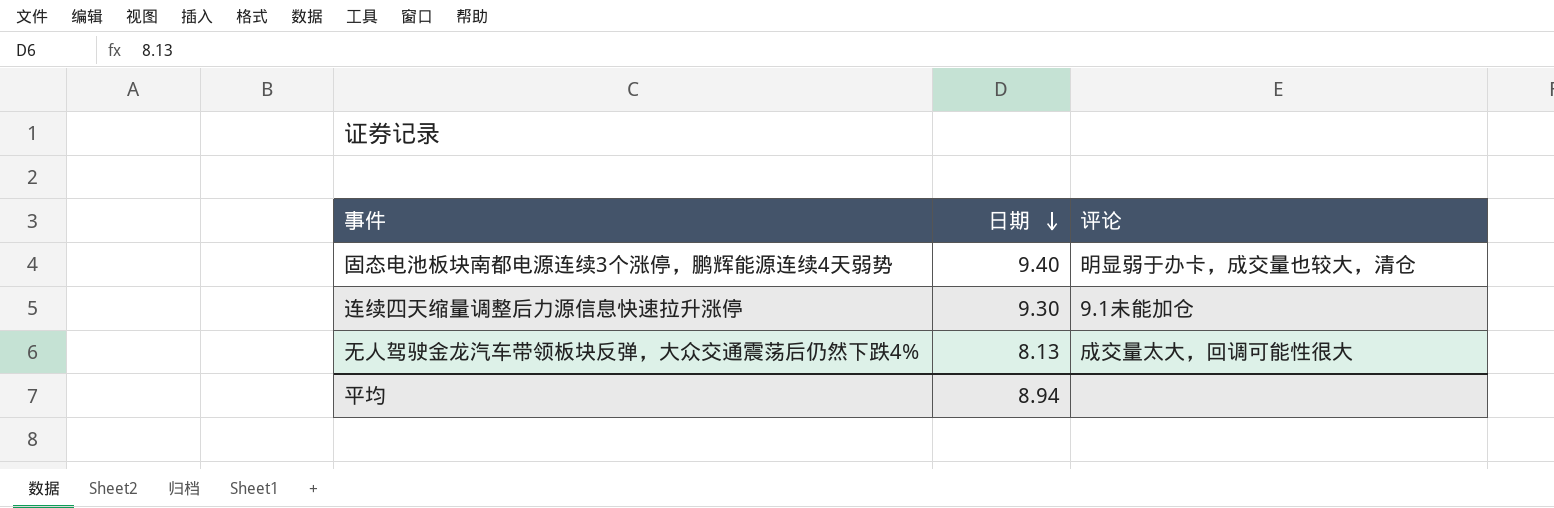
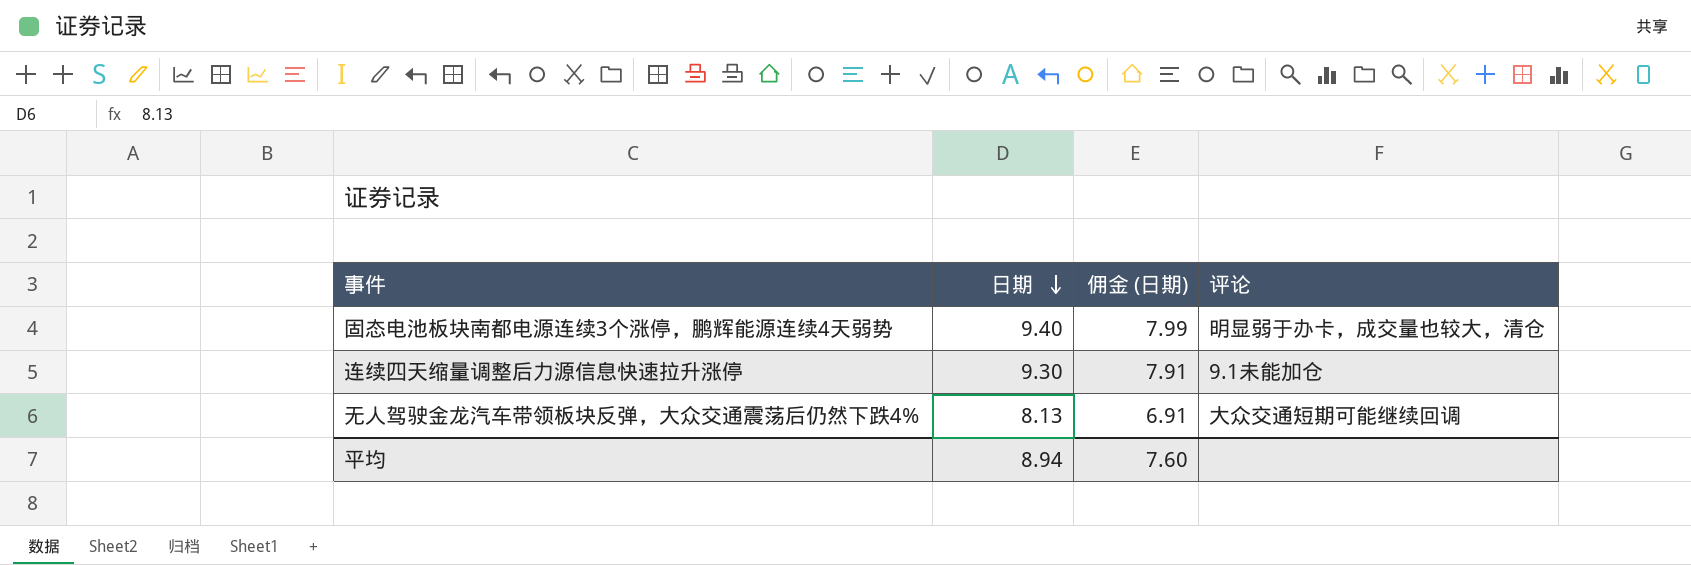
column 佣金 (日期) | formula: none -> [日期] * 0.85
无人驾驶金龙汽车带领板块反弹，大众交通震荡后仍然下跌4% | 评论: 成交量太大，回调可能性很大 -> 大众交通短期可能继续回调

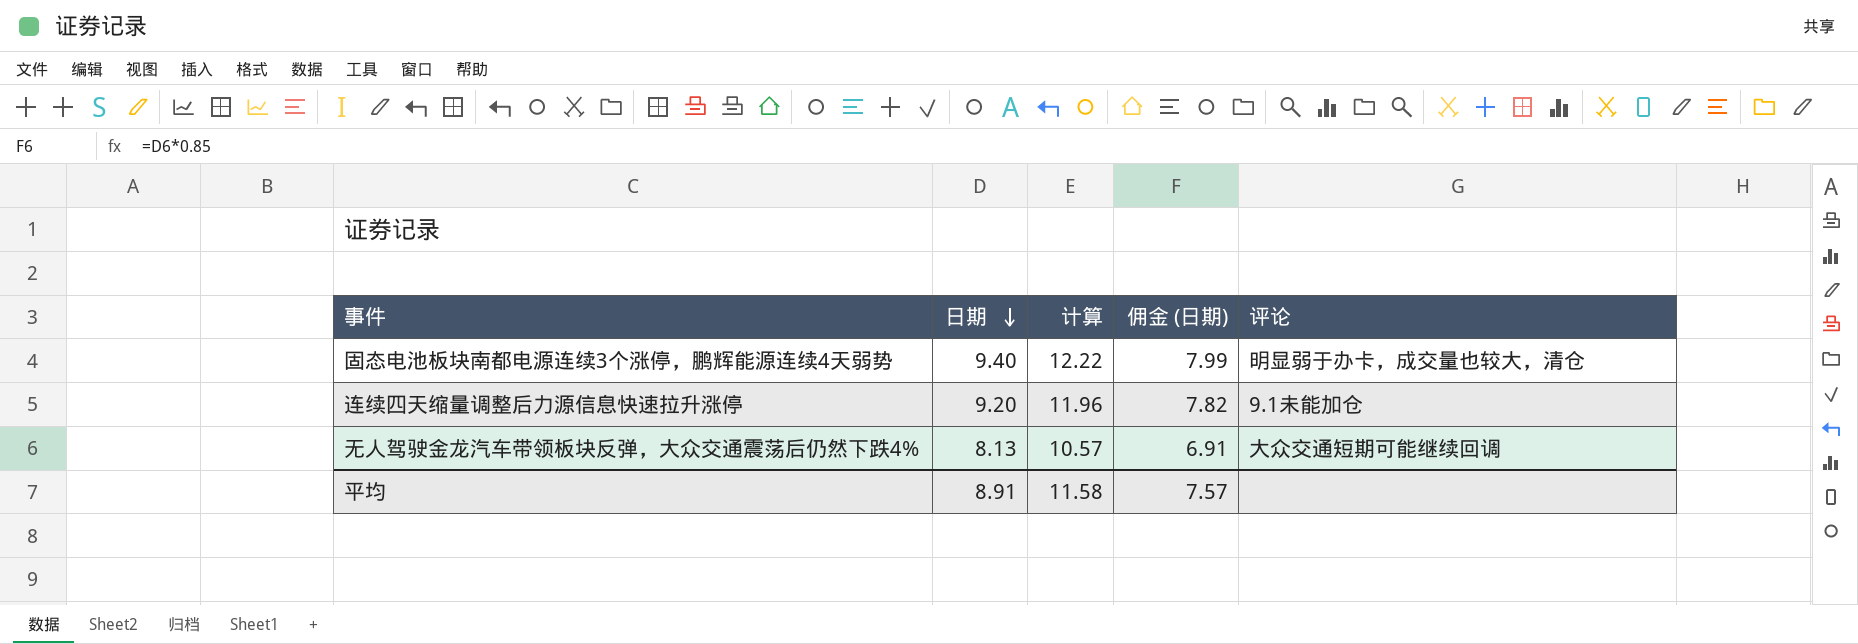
column 计算 | formula: none -> [日期] * 1.3
连续四天缩量调整后力源信息快速拉升涨停 | 日期: 9.30 -> 9.20
连续四天缩量调整后力源信息快速拉升涨停 | 佣金 (日期): 7.91 -> 7.82
平均 | 日期: 8.94 -> 8.91
平均 | 佣金 (日期): 7.60 -> 7.57

